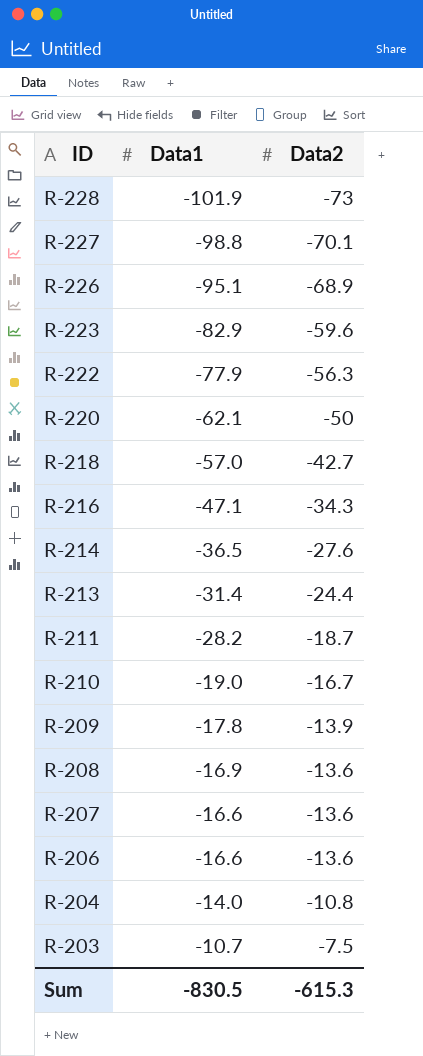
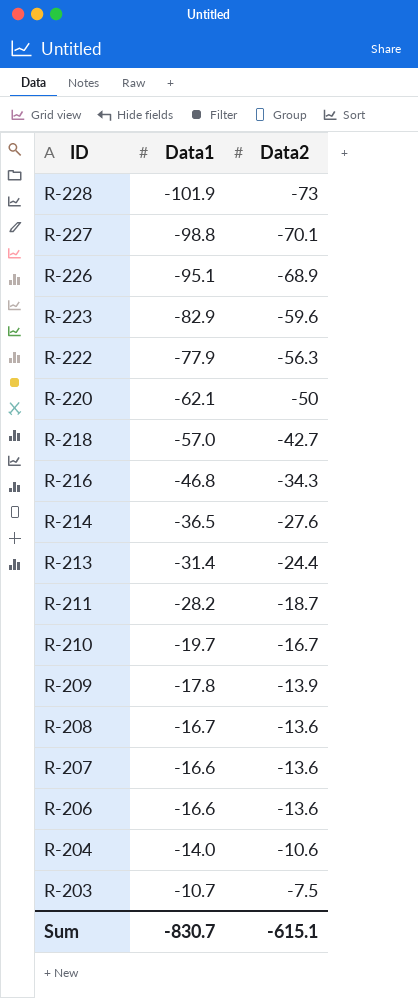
R-216 | Data1: -47.1 -> -46.8
R-210 | Data1: -19.0 -> -19.7
R-208 | Data1: -16.9 -> -16.7
R-204 | Data2: -10.8 -> -10.6
Sum | Data1: -830.5 -> -830.7
Sum | Data2: -615.3 -> -615.1

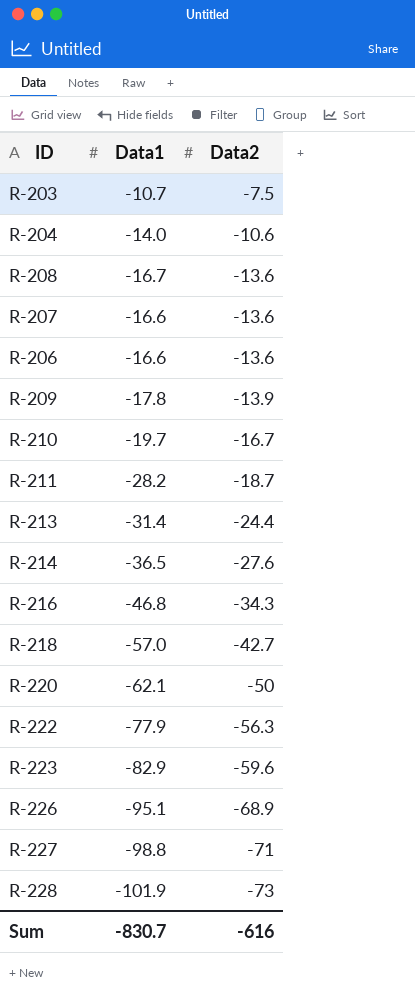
row order: ID descending -> Data2 descending
R-227 | Data2: -70.1 -> -71
Sum | Data2: -615.1 -> -616

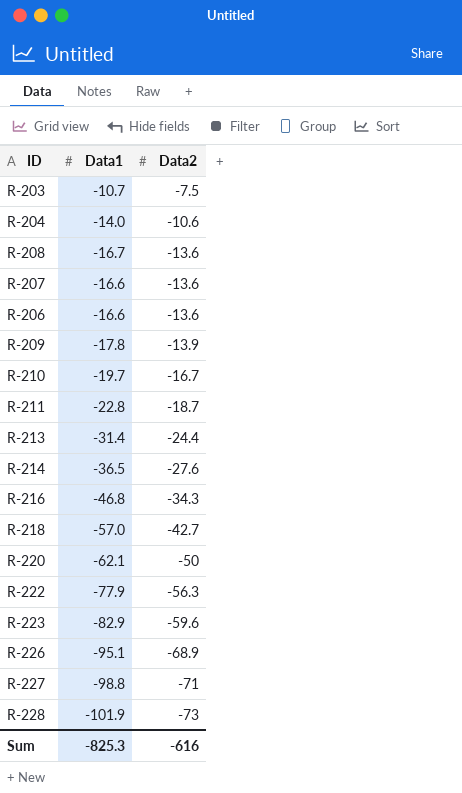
R-211 | Data1: -28.2 -> -22.8
Sum | Data1: -830.7 -> -825.3

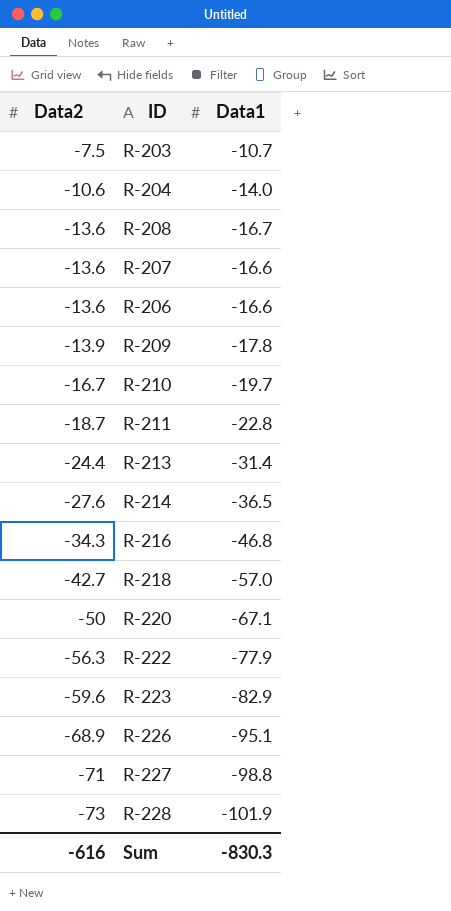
column Data2 | position: 3 -> 1
R-220 | Data1: -62.1 -> -67.1
Sum | Data1: -825.3 -> -830.3

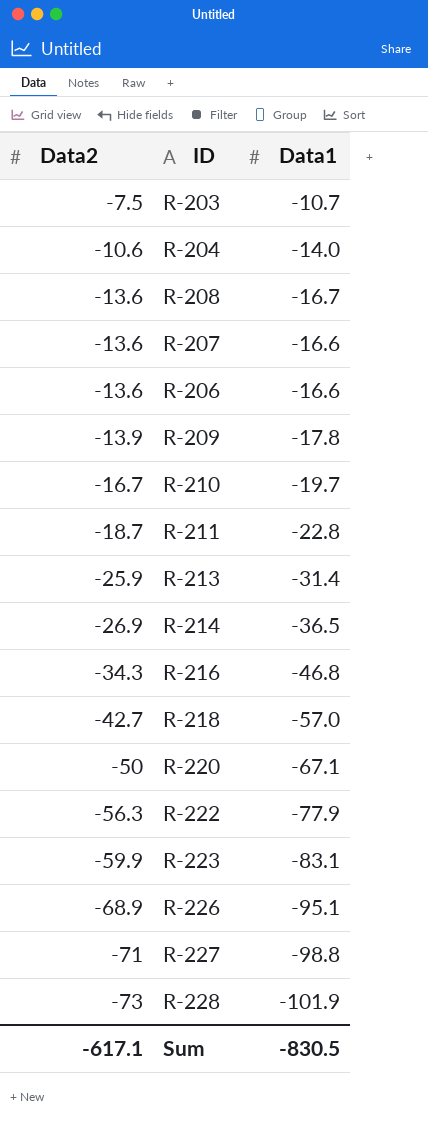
R-213 | Data2: -24.4 -> -25.9
R-214 | Data2: -27.6 -> -26.9
R-223 | Data2: -59.6 -> -59.9
R-223 | Data1: -82.9 -> -83.1
Sum | Data2: -616 -> -617.1
Sum | Data1: -830.3 -> -830.5

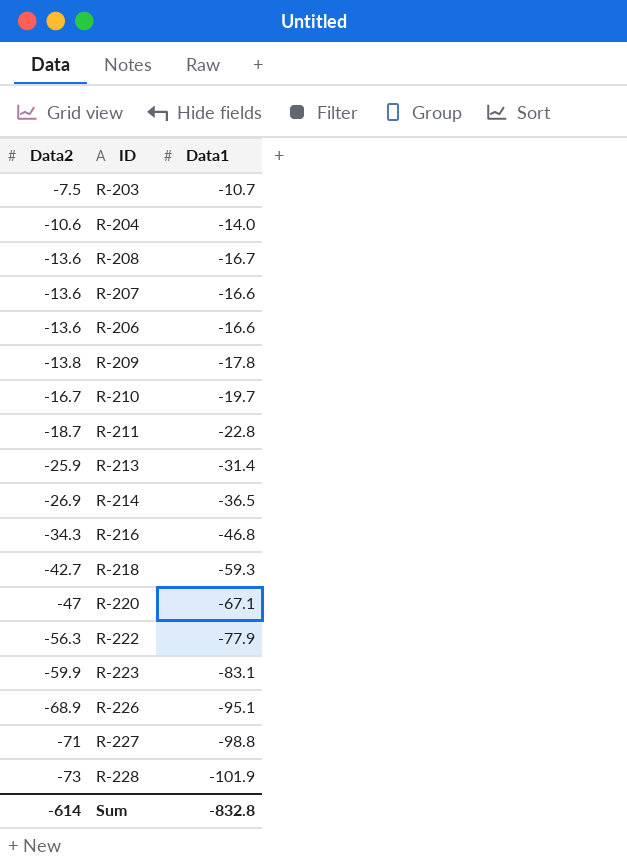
R-209 | Data2: -13.9 -> -13.8
R-218 | Data1: -57.0 -> -59.3
R-220 | Data2: -50 -> -47
Sum | Data2: -617.1 -> -614
Sum | Data1: -830.5 -> -832.8

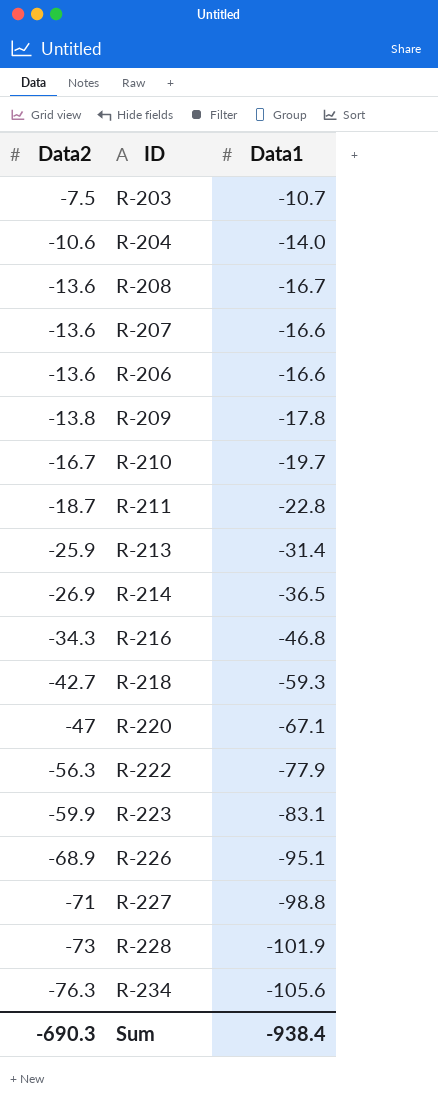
row R-234: none -> -76.3 | -105.6
Sum | Data2: -614 -> -690.3
Sum | Data1: -832.8 -> -938.4

